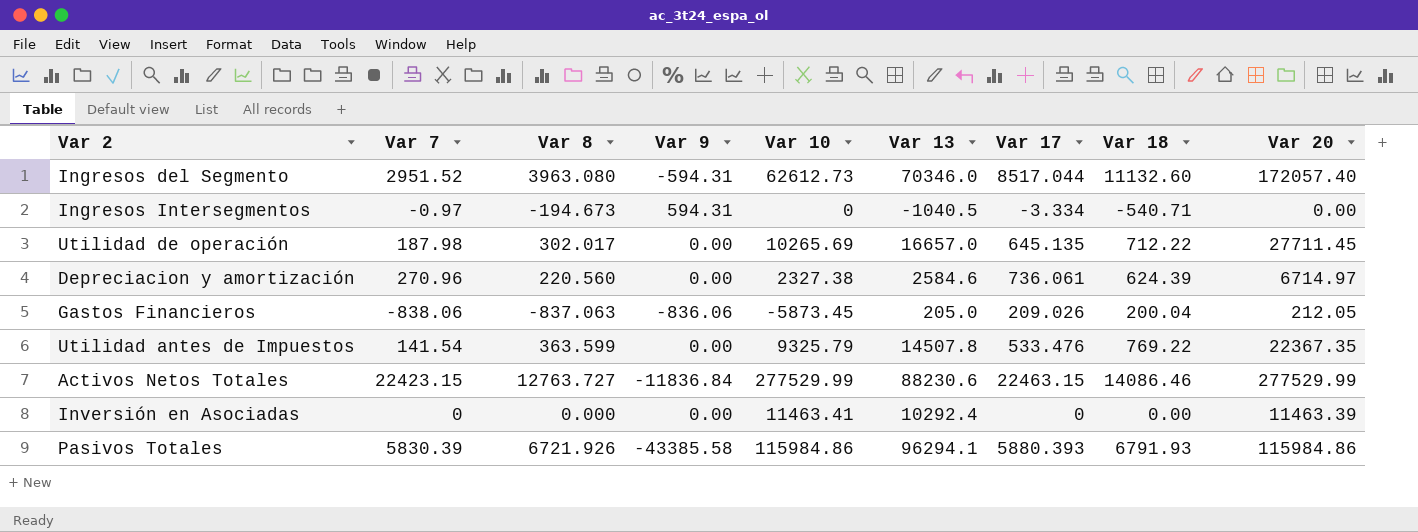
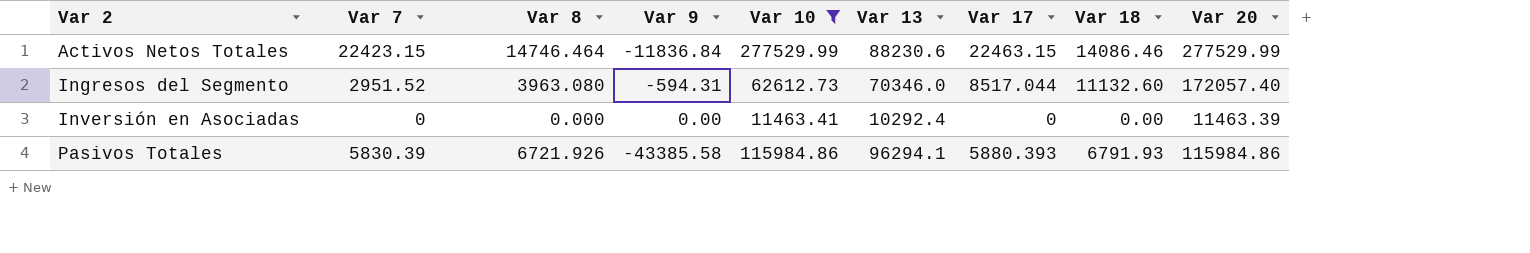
filter: none -> Var 10 >= 11463.41
row order: none -> Var 2 ascending
Activos Netos Totales | Var 8: 12763.727 -> 14746.464

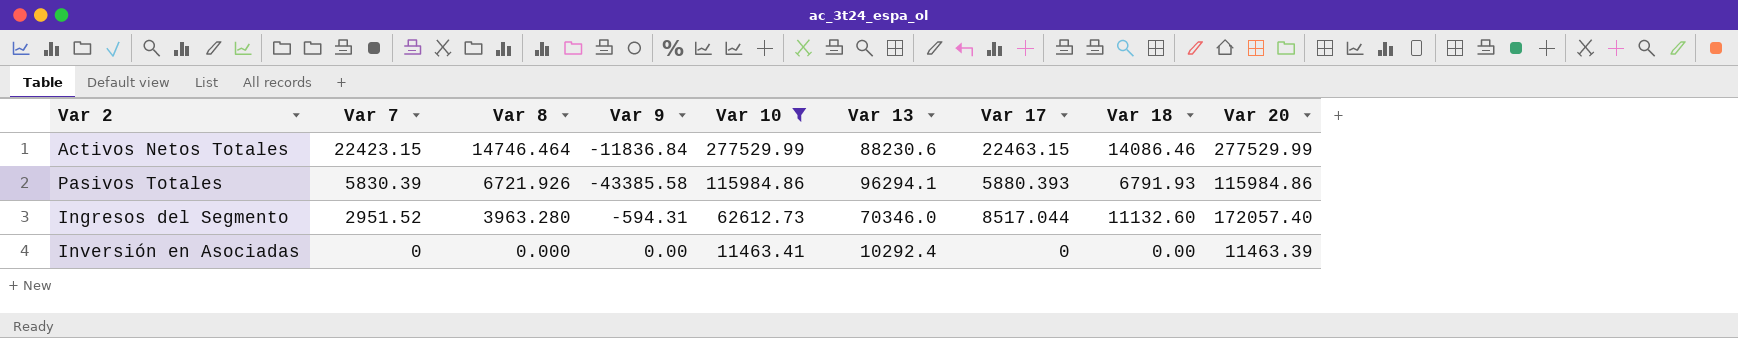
row order: Var 2 ascending -> Var 7 descending
Ingresos del Segmento | Var 8: 3963.080 -> 3963.280

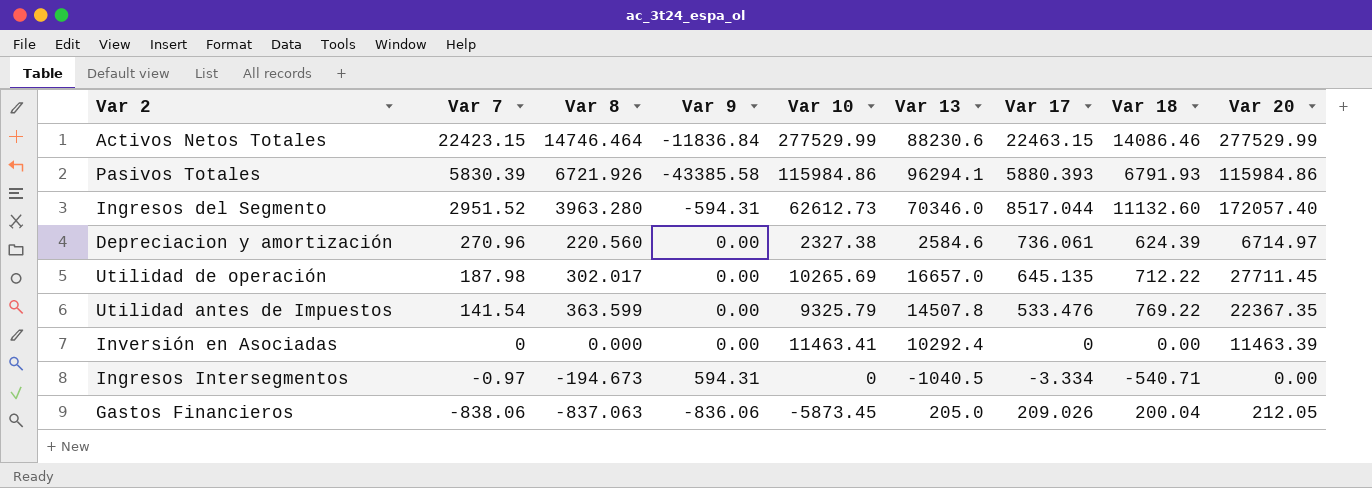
filter: Var 10 >= 11463.41 -> none

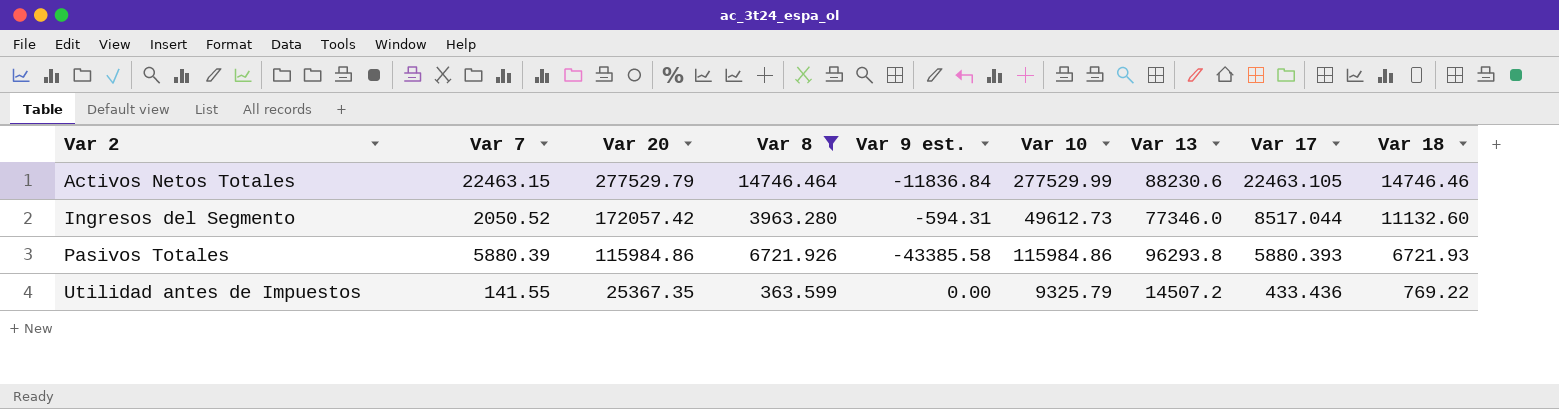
filter: none -> Var 8 >= 363.599
row order: Var 7 descending -> Var 2 ascending
column Var 20 | position: 9 -> 3
column name: Var 9 -> Var 9 est.
Activos Netos Totales | Var 7: 22423.15 -> 22463.15
Activos Netos Totales | Var 20: 277529.99 -> 277529.79
Activos Netos Totales | Var 17: 22463.15 -> 22463.105
Activos Netos Totales | Var 18: 14086.46 -> 14746.46
Ingresos del Segmento | Var 7: 2951.52 -> 2050.52
Ingresos del Segmento | Var 20: 172057.40 -> 172057.42
Ingresos del Segmento | Var 10: 62612.73 -> 49612.73
Ingresos del Segmento | Var 13: 70346.0 -> 77346.0
Pasivos Totales | Var 7: 5830.39 -> 5880.39
Pasivos Totales | Var 13: 96294.1 -> 96293.8
Pasivos Totales | Var 18: 6791.93 -> 6721.93
Utilidad antes de Impuestos | Var 7: 141.54 -> 141.55
Utilidad antes de Impuestos | Var 20: 22367.35 -> 25367.35
Utilidad antes de Impuestos | Var 13: 14507.8 -> 14507.2
Utilidad antes de Impuestos | Var 17: 533.476 -> 433.436

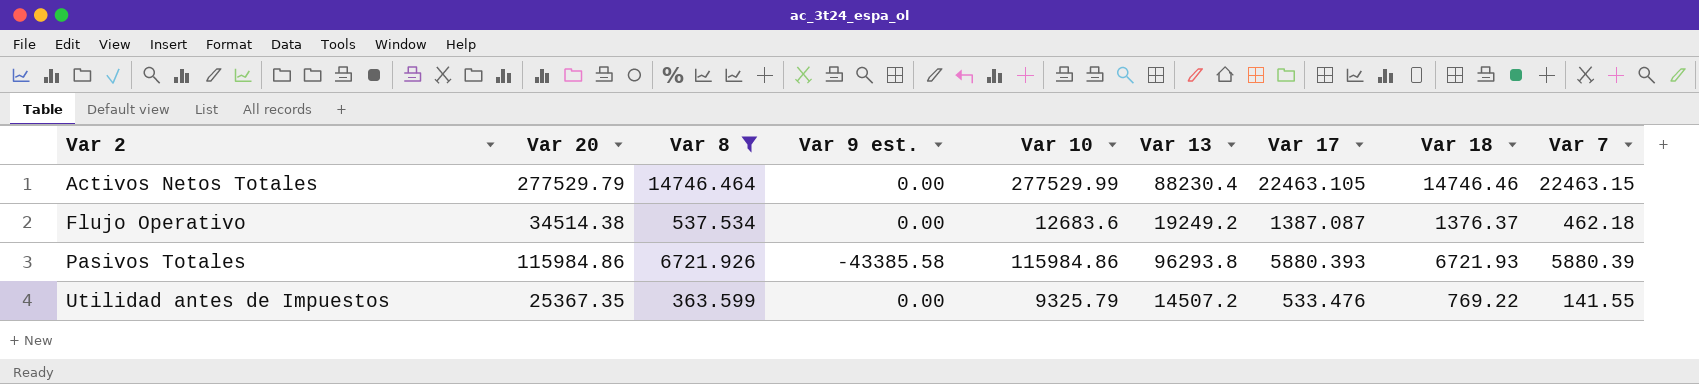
column Var 7 | position: 2 -> 9
row Ingresos del Segmento: 2050.52 | 172057.42 | 3963.280 | -594.31 | 49612.73 | 77346.0 | 8517.044 | 11132.60 -> none
Activos Netos Totales | Var 9 est.: -11836.84 -> 0.00
Activos Netos Totales | Var 13: 88230.6 -> 88230.4
row Flujo Operativo: none -> 34514.38 | 537.534 | 0.00 | 12683.6 | 19249.2 | 1387.087 | 1376.37 | 462.18
Utilidad antes de Impuestos | Var 17: 433.436 -> 533.476

